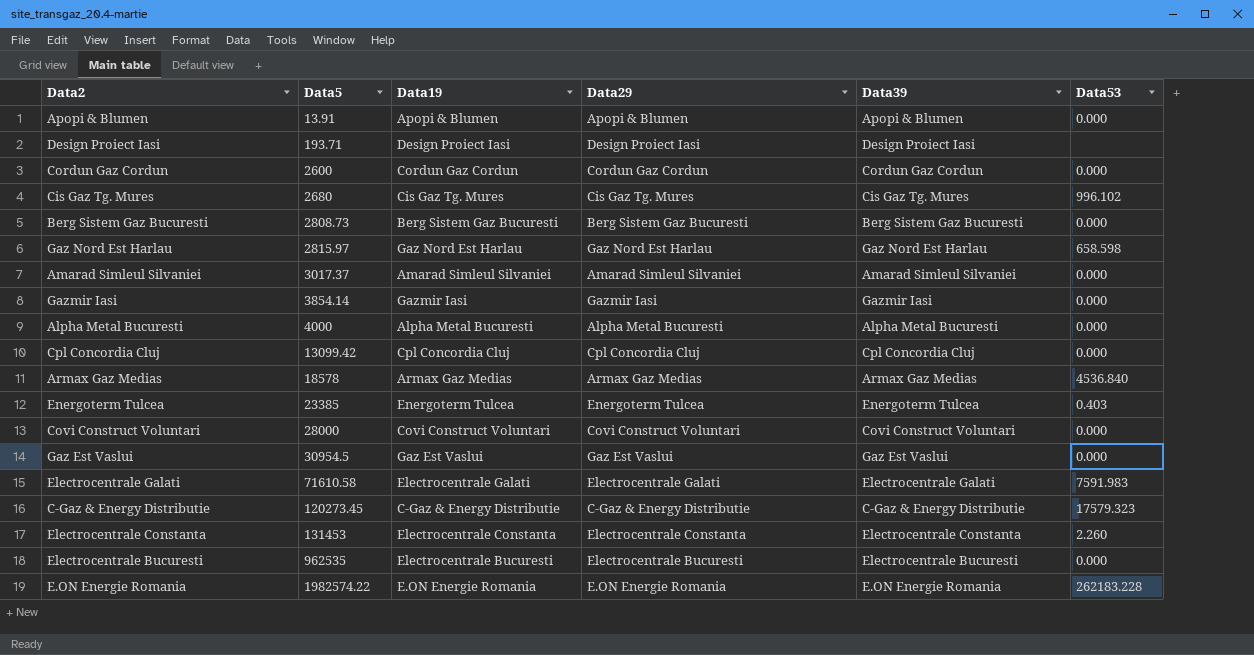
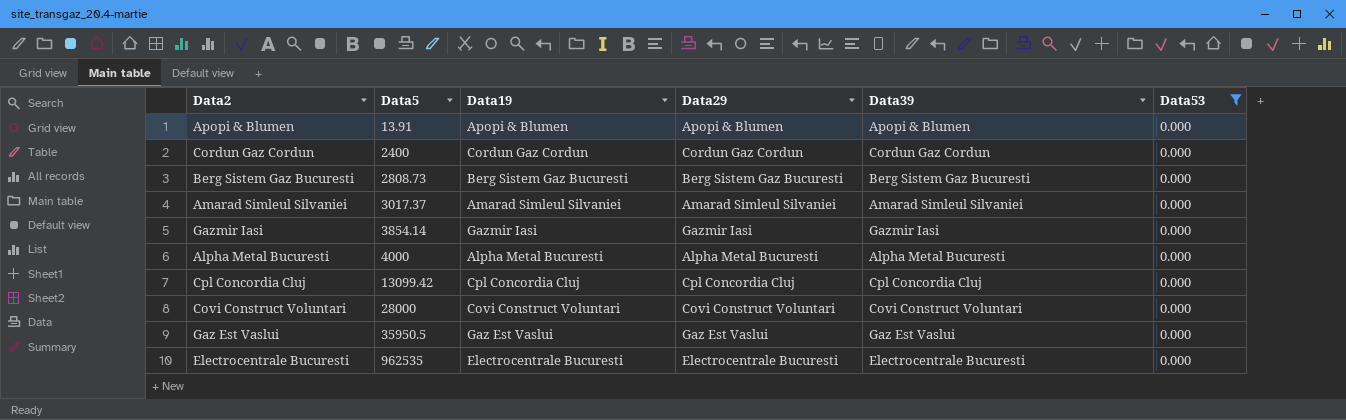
filter: none -> Data53 = 0.000
Cordun Gaz Cordun | Data5: 2600 -> 2400
Gaz Est Vaslui | Data5: 30954.5 -> 35950.5

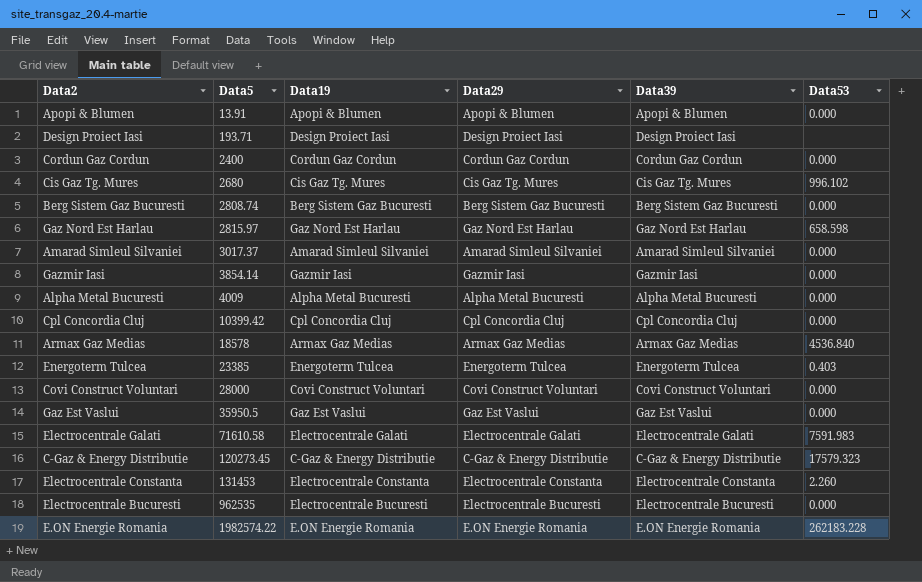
filter: Data53 = 0.000 -> none
Berg Sistem Gaz Bucuresti | Data5: 2808.73 -> 2808.74
Alpha Metal Bucuresti | Data5: 4000 -> 4009
Cpl Concordia Cluj | Data5: 13099.42 -> 10399.42

